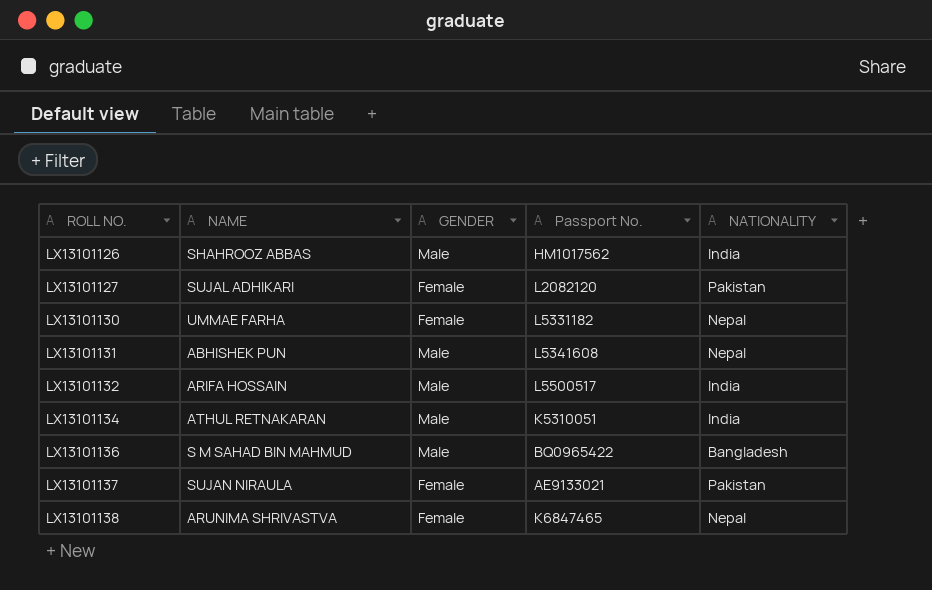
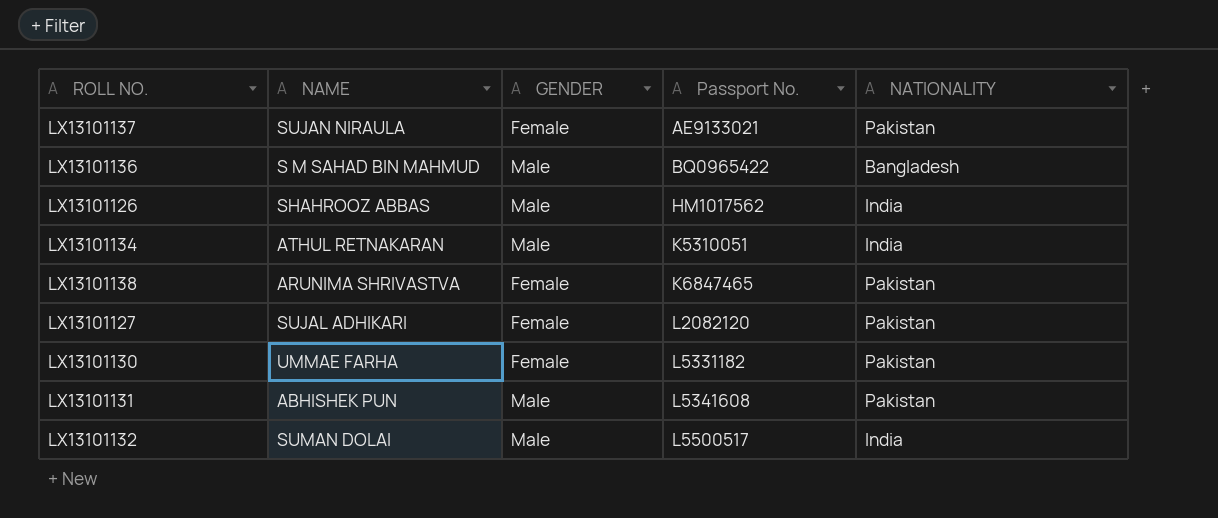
row order: ROLL NO. ascending -> Passport No. ascending
LX13101138 | NATIONALITY: Nepal -> Pakistan
LX13101130 | NATIONALITY: Nepal -> Pakistan
LX13101131 | NATIONALITY: Nepal -> Pakistan
LX13101132 | NAME: ARIFA HOSSAIN -> SUMAN DOLAI

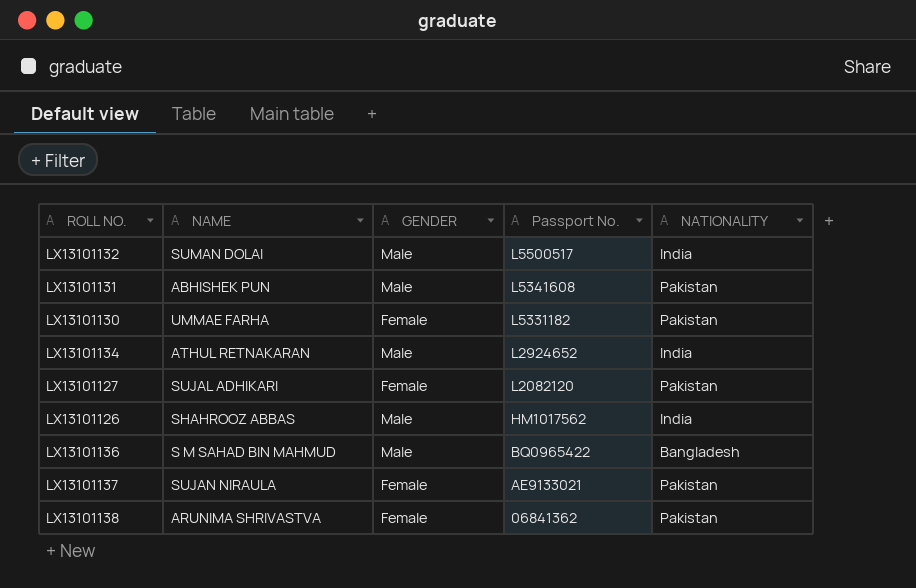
row order: Passport No. ascending -> Passport No. descending
LX13101134 | Passport No.: K5310051 -> L2924652
LX13101138 | Passport No.: K6847465 -> 06841362

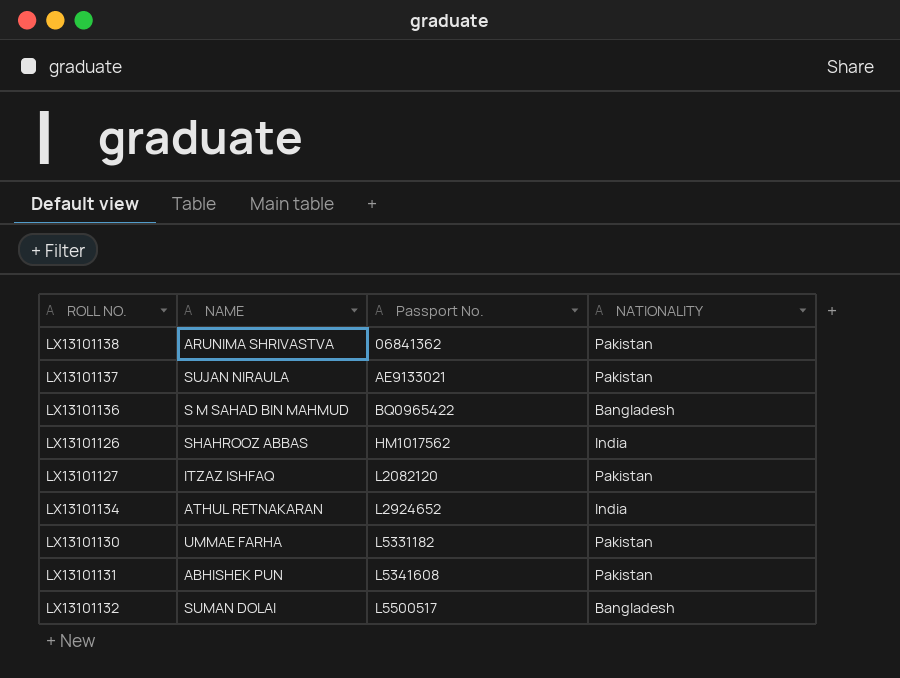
row order: Passport No. descending -> Passport No. ascending
column GENDER | position: 3 -> none
LX13101127 | NAME: SUJAL ADHIKARI -> ITZAZ ISHFAQ
LX13101132 | NATIONALITY: India -> Bangladesh

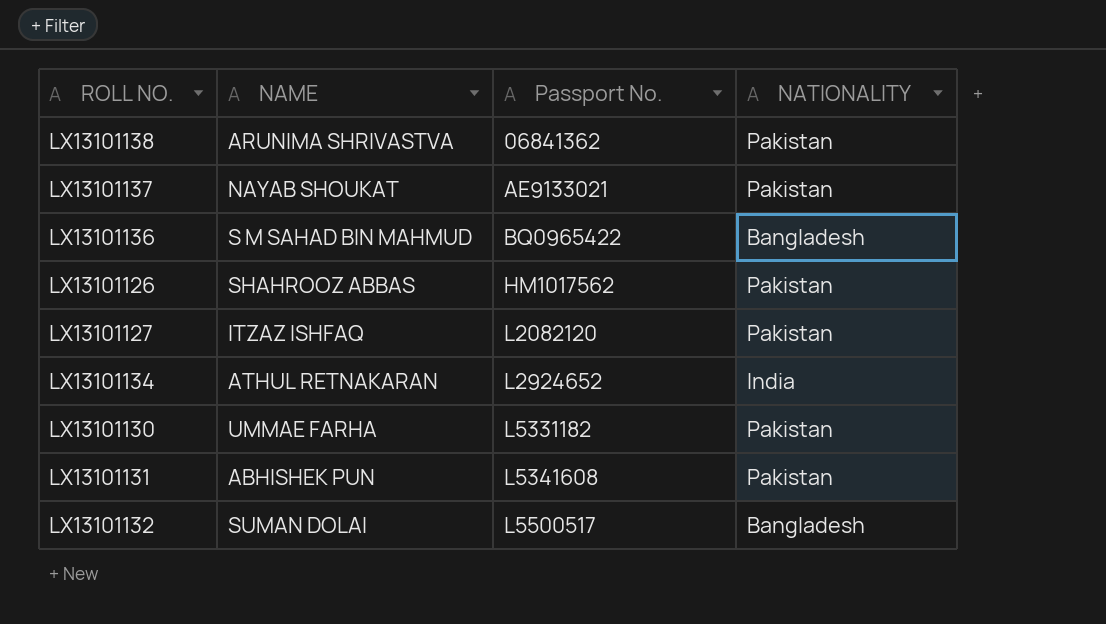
LX13101137 | NAME: SUJAN NIRAULA -> NAYAB SHOUKAT
LX13101126 | NATIONALITY: India -> Pakistan

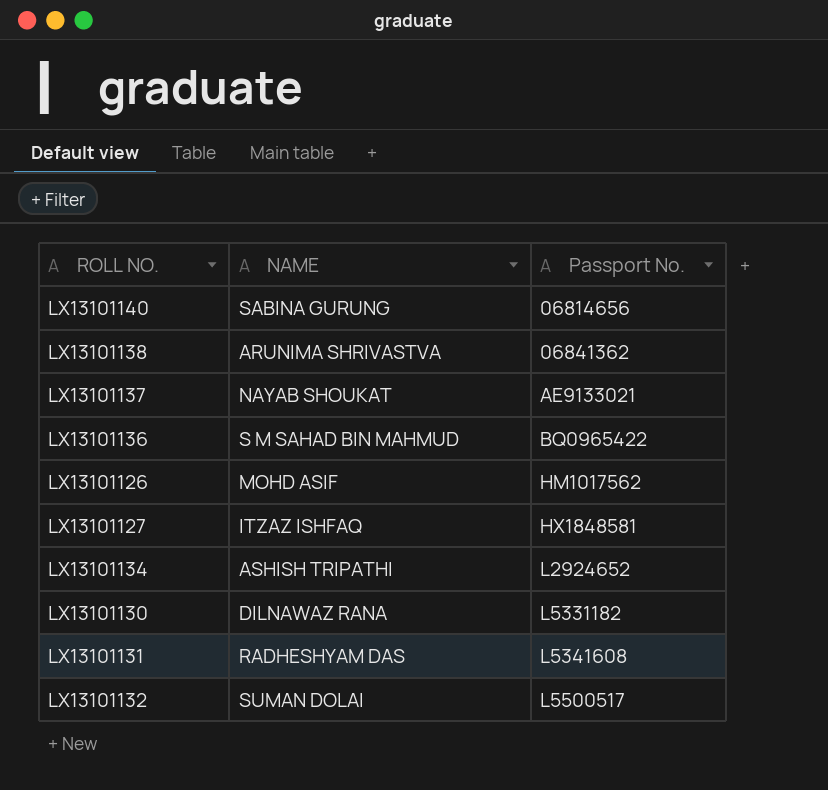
column NATIONALITY | position: 4 -> none
row LX13101140: none -> SABINA GURUNG | 06814656
LX13101126 | NAME: SHAHROOZ ABBAS -> MOHD ASIF
LX13101127 | Passport No.: L2082120 -> HX1848581
LX13101134 | NAME: ATHUL RETNAKARAN -> ASHISH TRIPATHI
LX13101130 | NAME: UMMAE FARHA -> DILNAWAZ RANA
LX13101131 | NAME: ABHISHEK PUN -> RADHESHYAM DAS

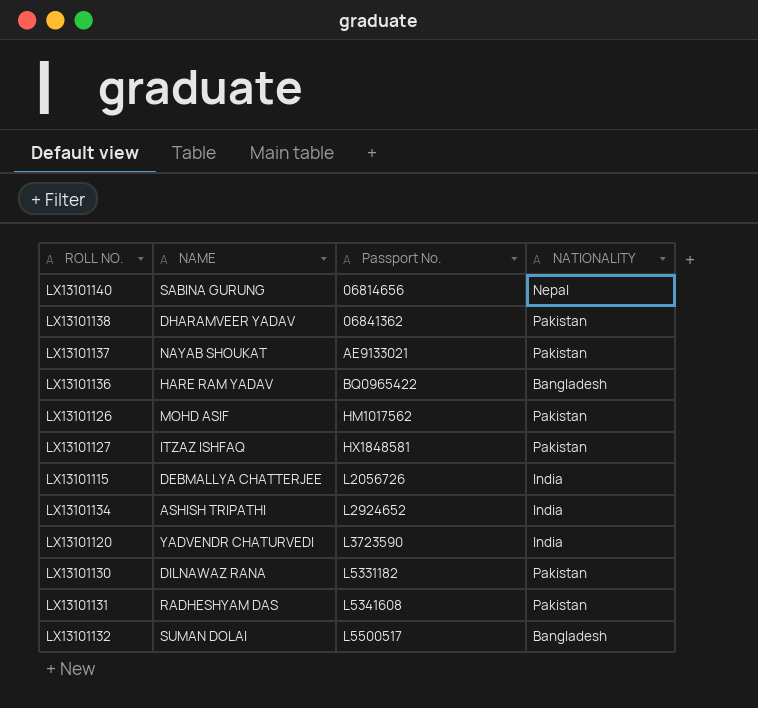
column NATIONALITY | position: none -> 4
LX13101138 | NAME: ARUNIMA SHRIVASTVA -> DHARAMVEER YADAV
LX13101136 | NAME: S M SAHAD BIN MAHMUD -> HARE RAM YADAV
row LX13101115: none -> DEBMALLYA CHATTERJEE | L2056726 | India
row LX13101120: none -> YADVENDR CHATURVEDI | L3723590 | India

